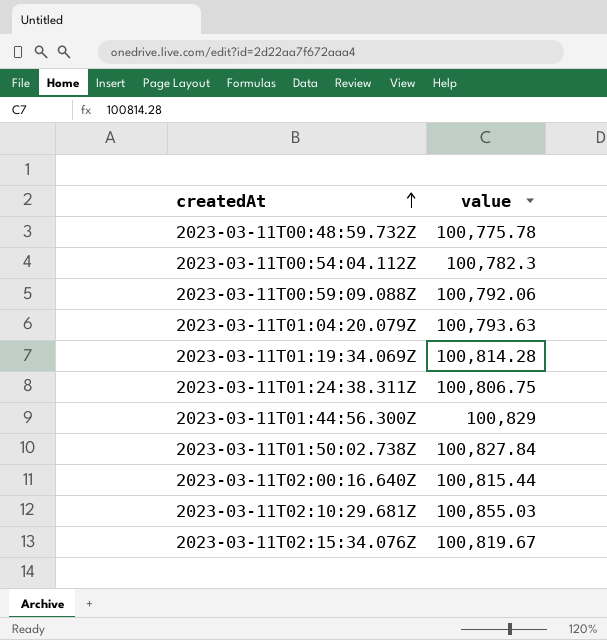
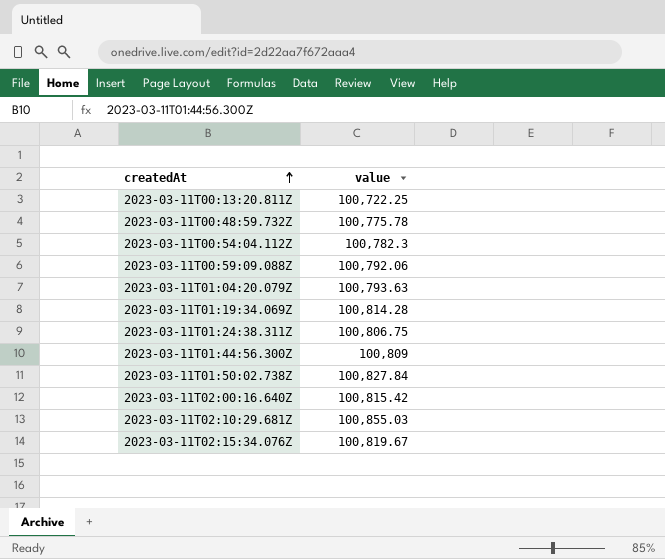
row 2023-03-11T00:13:20.811Z: none -> 100,722.25
2023-03-11T01:44:56.300Z | value: 100,829 -> 100,809
2023-03-11T02:00:16.640Z | value: 100,815.44 -> 100,815.42

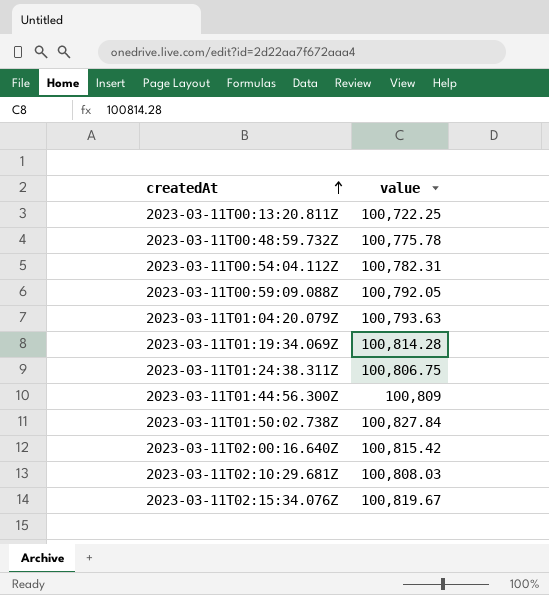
2023-03-11T00:54:04.112Z | value: 100,782.3 -> 100,782.31
2023-03-11T00:59:09.088Z | value: 100,792.06 -> 100,792.05
2023-03-11T02:10:29.681Z | value: 100,855.03 -> 100,808.03

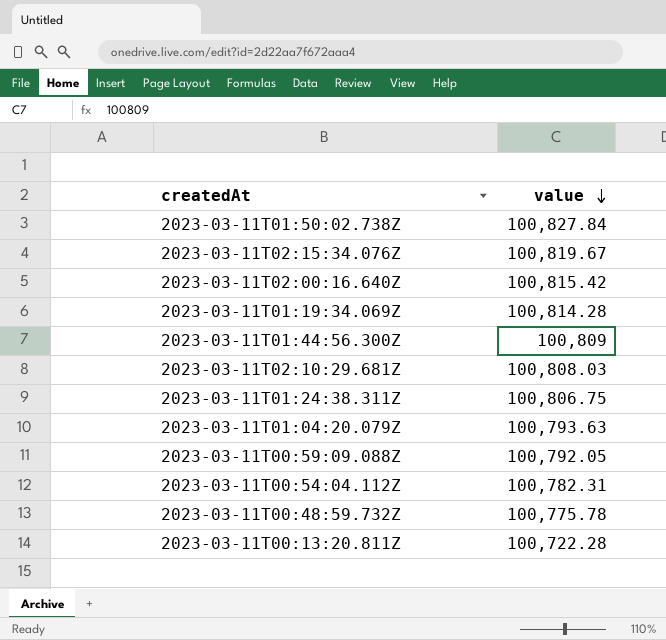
row order: createdAt ascending -> value descending
2023-03-11T00:13:20.811Z | value: 100,722.25 -> 100,722.28

